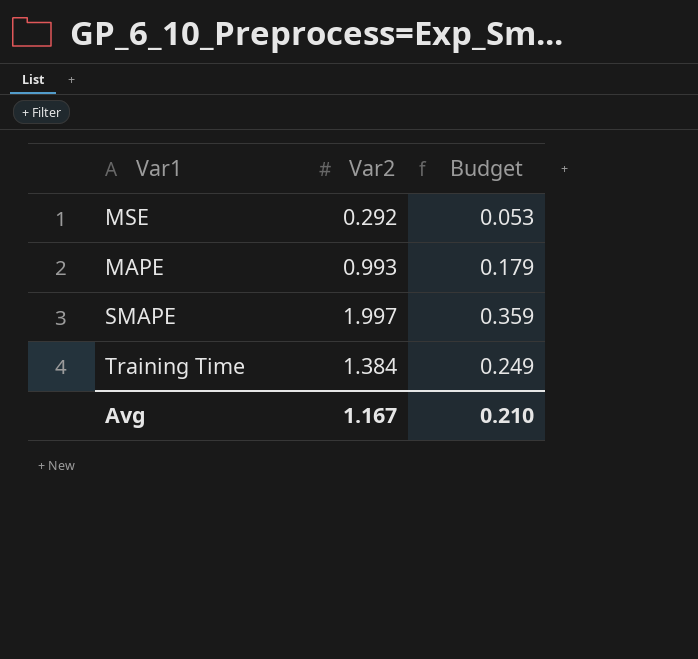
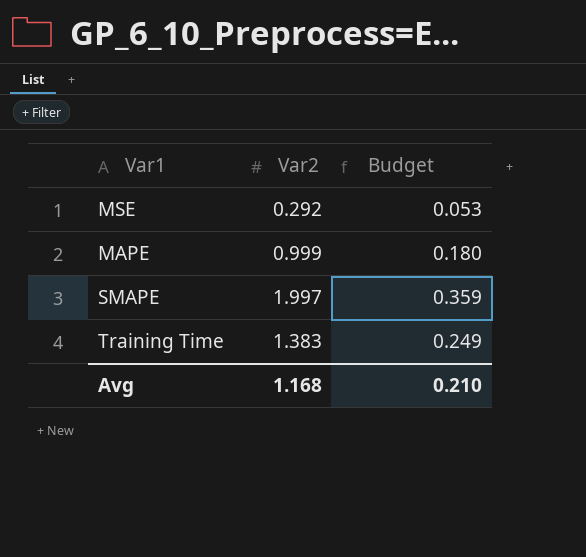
MAPE | Var2: 0.993 -> 0.999
MAPE | Budget: 0.179 -> 0.180
Training Time | Var2: 1.384 -> 1.383
Avg | Var2: 1.167 -> 1.168

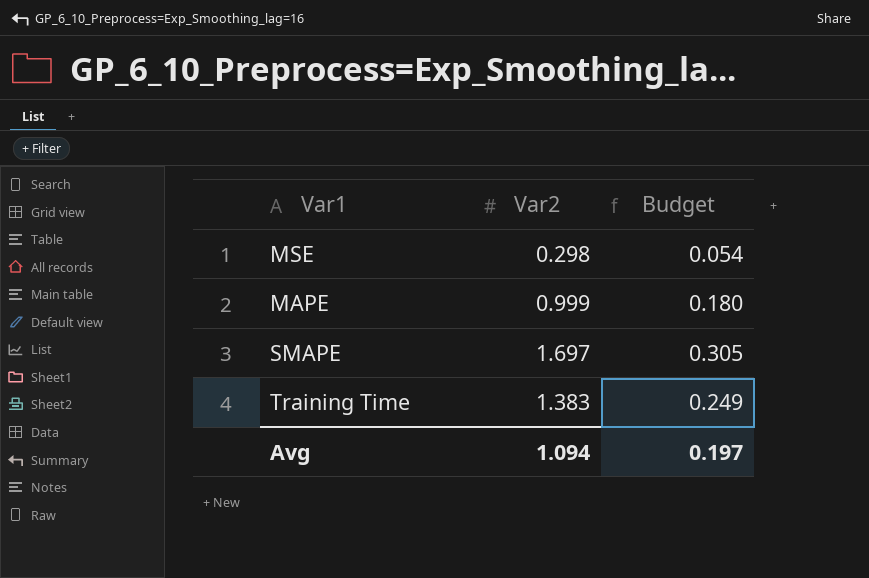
MSE | Var2: 0.292 -> 0.298
MSE | Budget: 0.053 -> 0.054
SMAPE | Var2: 1.997 -> 1.697
SMAPE | Budget: 0.359 -> 0.305
Avg | Var2: 1.168 -> 1.094
Avg | Budget: 0.210 -> 0.197

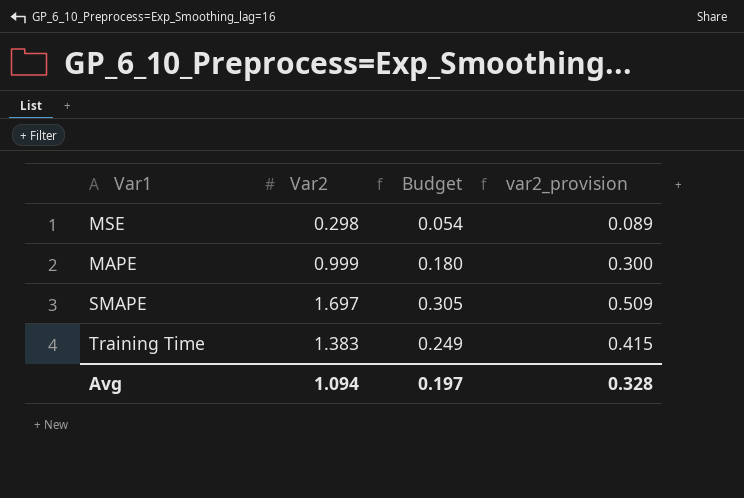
column var2_provision | formula: none -> [Var2] * 0.3

